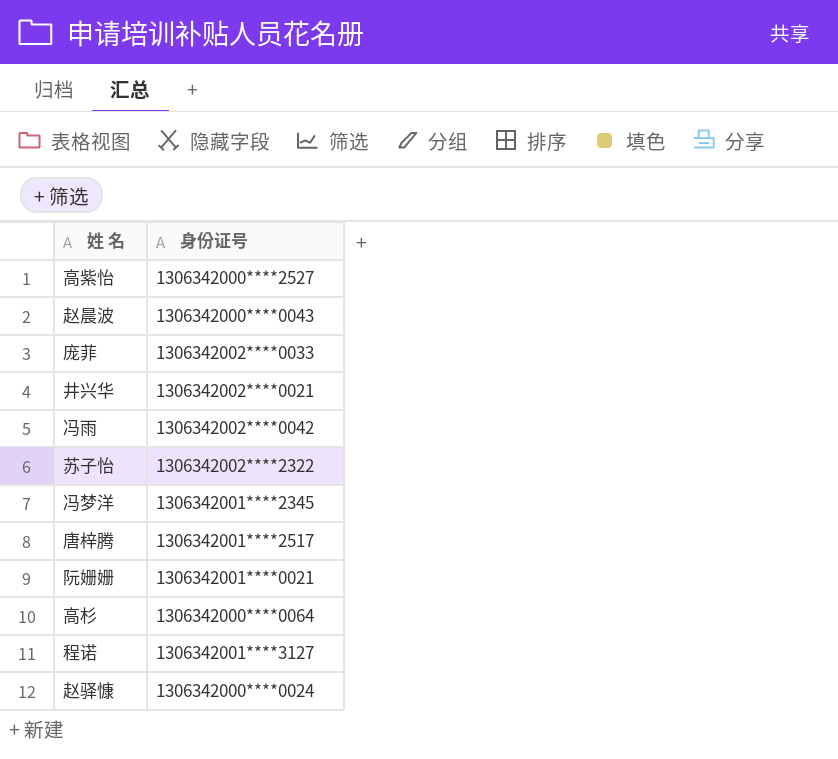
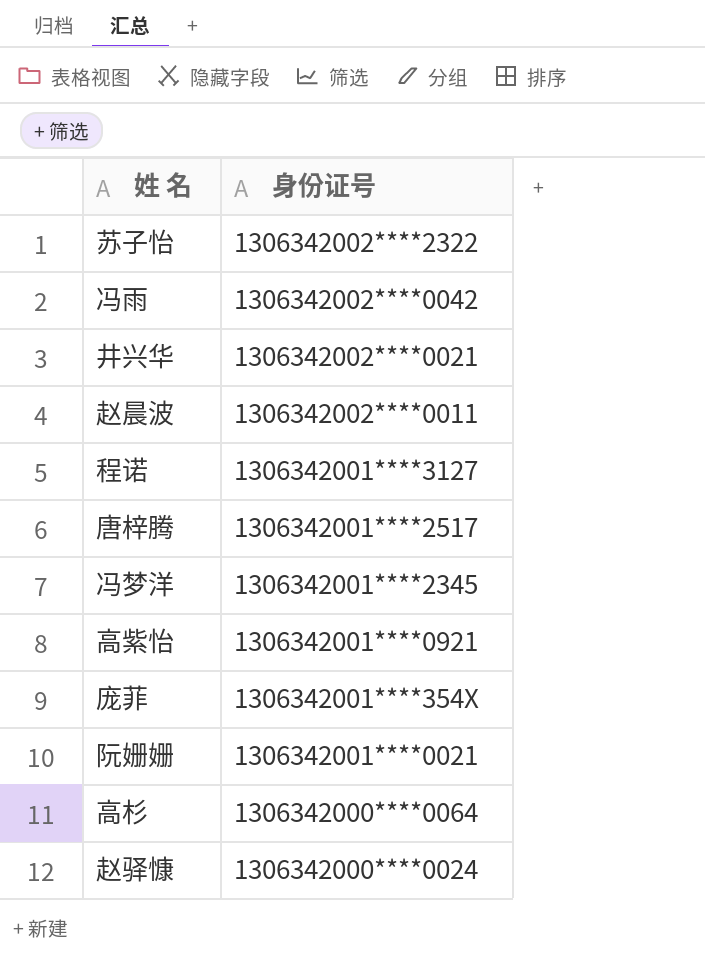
row order: none -> 身份证号 descending
赵晨波 | 身份证号: 1306342000****0043 -> 1306342002****0011
高紫怡 | 身份证号: 1306342000****2527 -> 1306342001****0921
庞菲 | 身份证号: 1306342002****0033 -> 1306342001****354X

